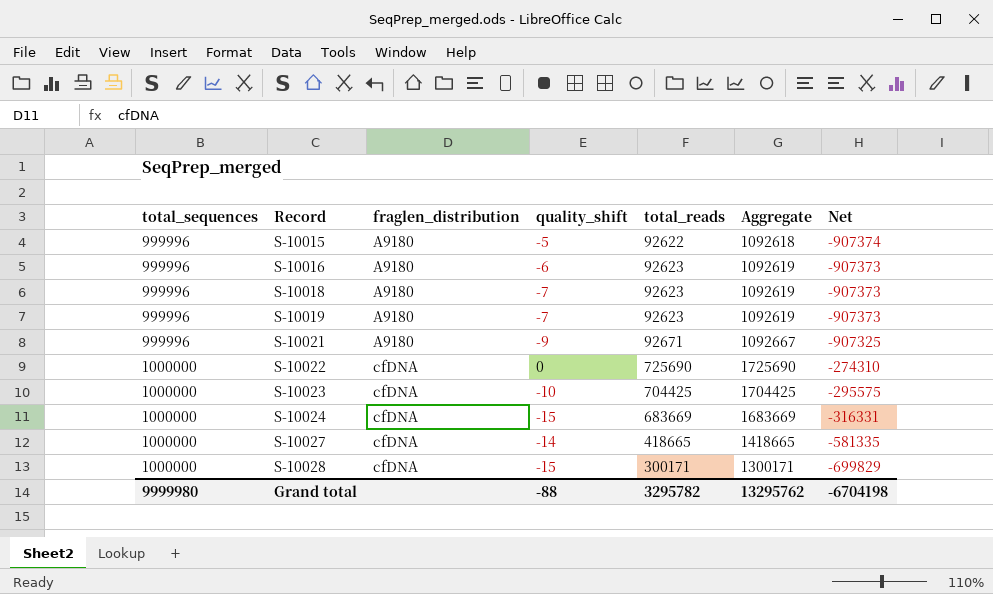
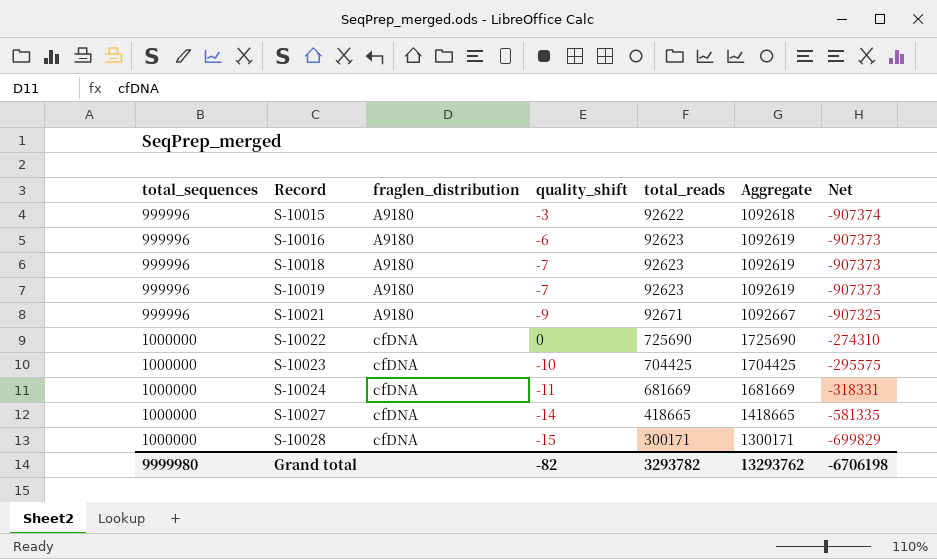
S-10015 | quality_shift: -5 -> -3
S-10024 | quality_shift: -15 -> -11
S-10024 | total_reads: 683669 -> 681669
S-10024 | Aggregate: 1683669 -> 1681669
S-10024 | Net: -316331 -> -318331
Grand total | quality_shift: -88 -> -82
Grand total | total_reads: 3295782 -> 3293782
Grand total | Aggregate: 13295762 -> 13293762
Grand total | Net: -6704198 -> -6706198

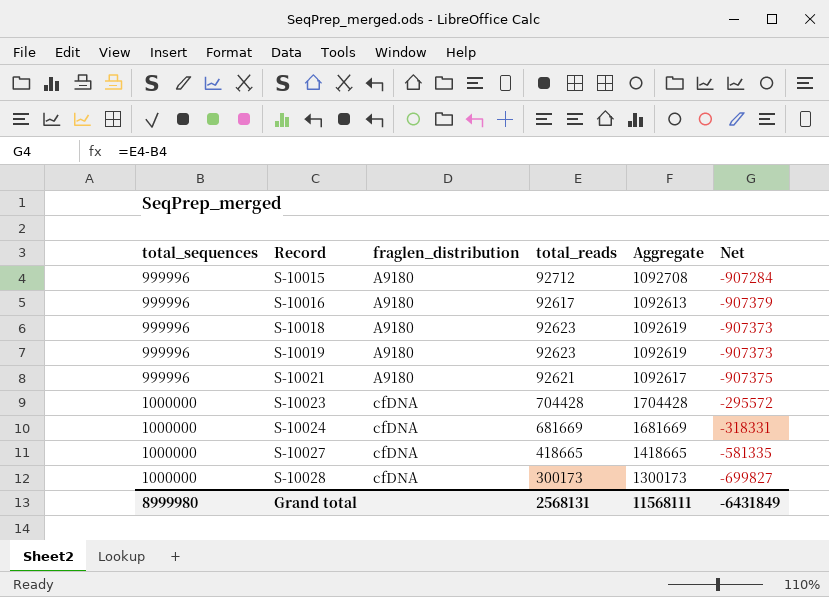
column quality_shift | position: 4 -> none
row S-10022: 1000000 | cfDNA | 0 | 725690 | 1725690 | -274310 -> none
S-10015 | total_reads: 92622 -> 92712
S-10015 | Aggregate: 1092618 -> 1092708
S-10015 | Net: -907374 -> -907284
S-10016 | total_reads: 92623 -> 92617
S-10016 | Aggregate: 1092619 -> 1092613
S-10016 | Net: -907373 -> -907379
S-10021 | total_reads: 92671 -> 92621
S-10021 | Aggregate: 1092667 -> 1092617
S-10021 | Net: -907325 -> -907375
S-10023 | total_reads: 704425 -> 704428
S-10023 | Aggregate: 1704425 -> 1704428
S-10023 | Net: -295575 -> -295572
S-10028 | total_reads: 300171 -> 300173
S-10028 | Aggregate: 1300171 -> 1300173
S-10028 | Net: -699829 -> -699827
Grand total | total_sequences: 9999980 -> 8999980
Grand total | total_reads: 3293782 -> 2568131
Grand total | Aggregate: 13293762 -> 11568111
Grand total | Net: -6706198 -> -6431849

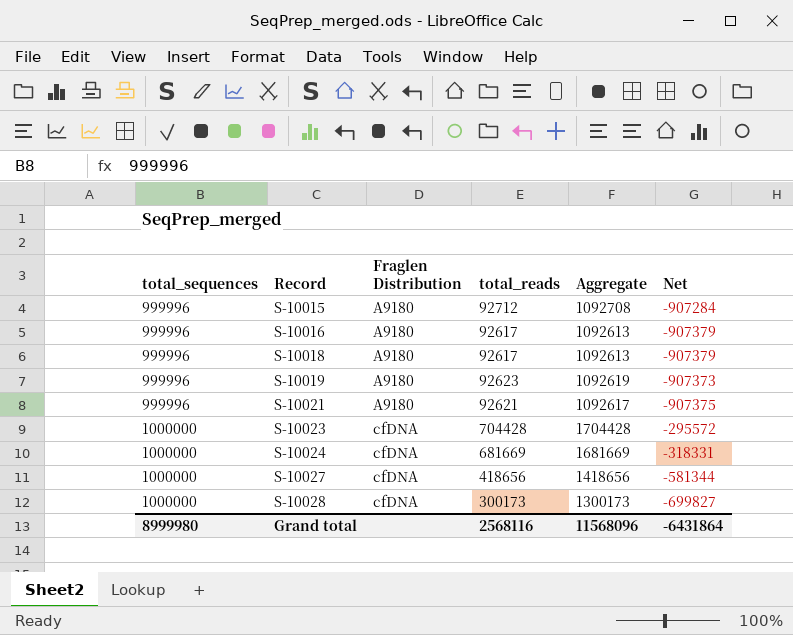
column name: fraglen_distribution -> Fraglen Distribution
S-10018 | total_reads: 92623 -> 92617
S-10018 | Aggregate: 1092619 -> 1092613
S-10018 | Net: -907373 -> -907379
S-10027 | total_reads: 418665 -> 418656
S-10027 | Aggregate: 1418665 -> 1418656
S-10027 | Net: -581335 -> -581344
Grand total | total_reads: 2568131 -> 2568116
Grand total | Aggregate: 11568111 -> 11568096
Grand total | Net: -6431849 -> -6431864

